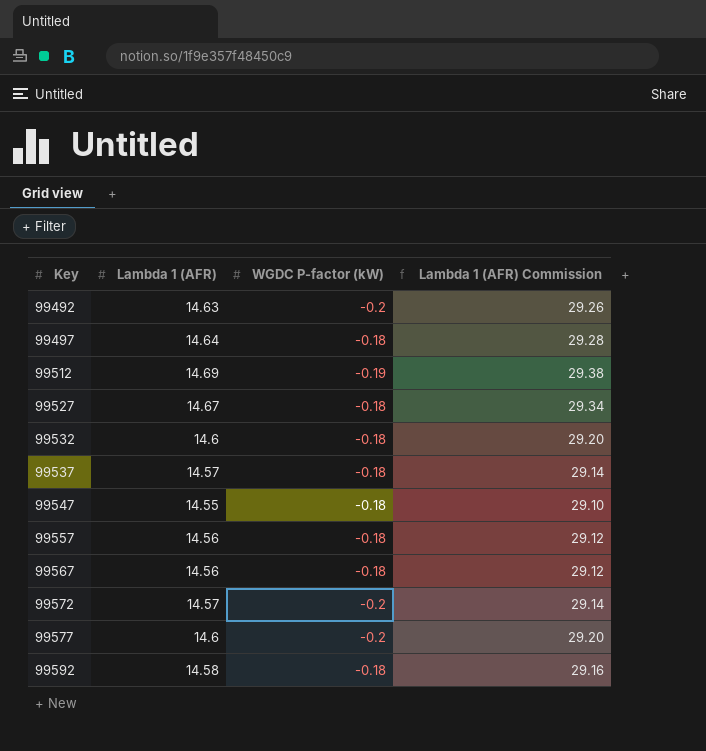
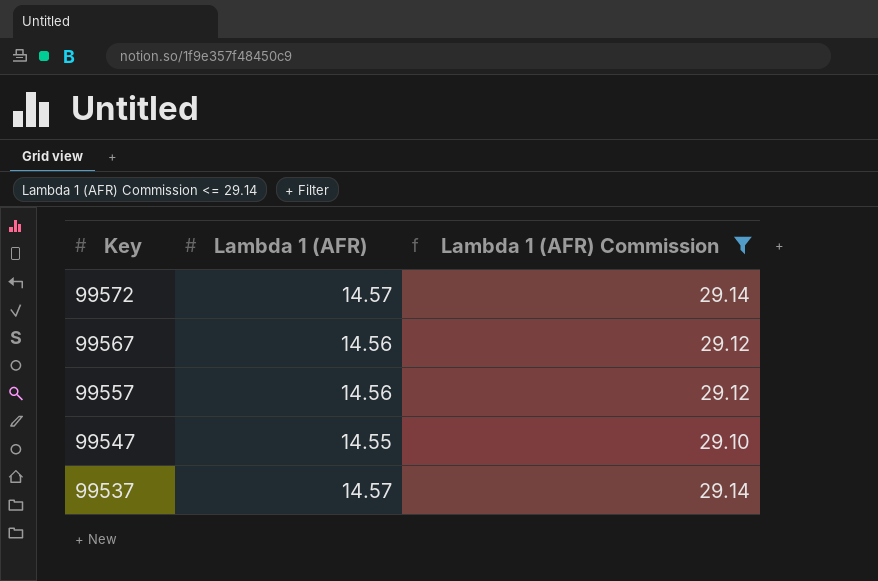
filter: none -> Lambda 1 (AFR) Commission <= 29.14
row order: Key ascending -> Key descending
column WGDC P-factor (kW) | position: 3 -> none

